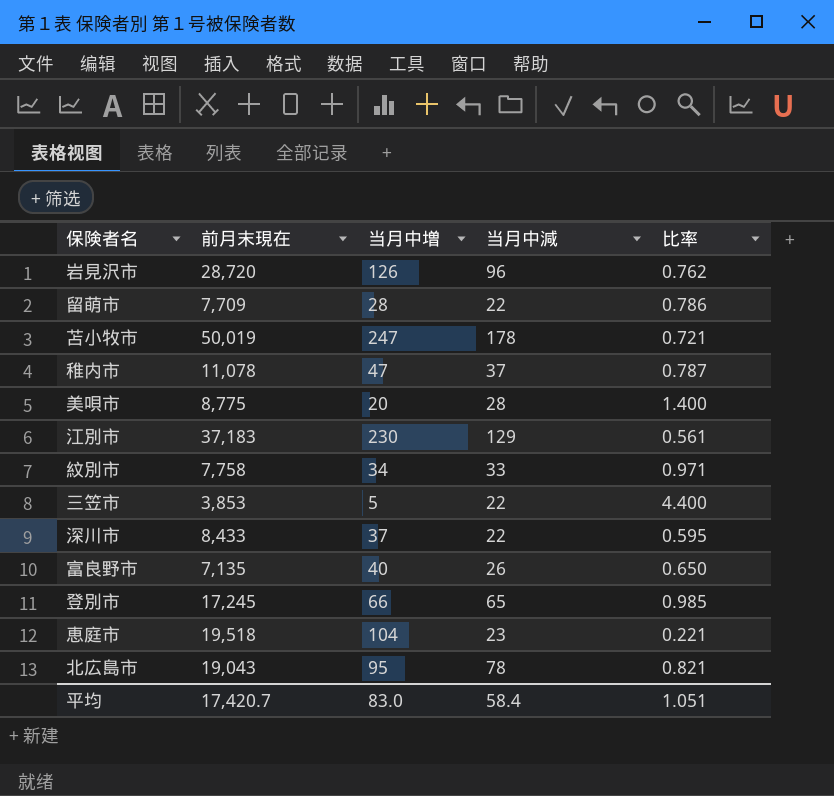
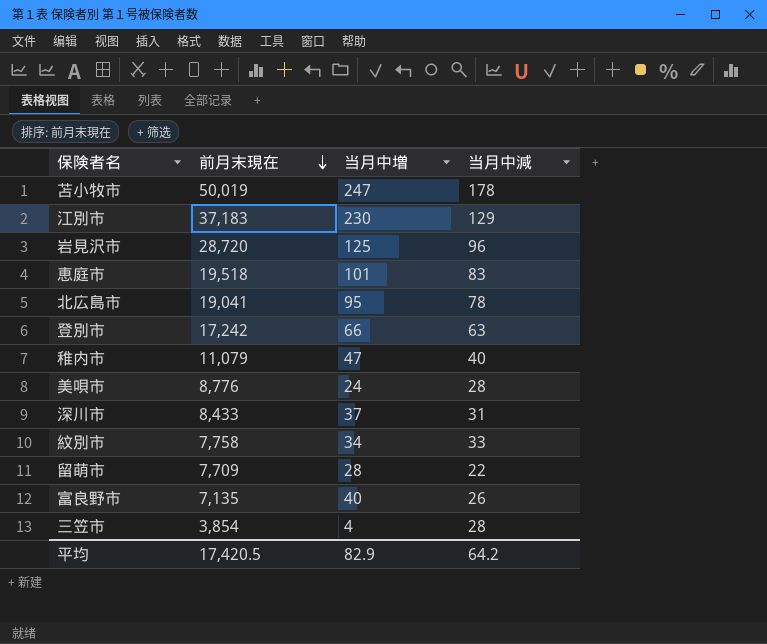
row order: none -> 前月末現在 descending
column 比率 | formula: [当月中減] / [当月中増] -> none
岩見沢市 | 当月中増: 126 -> 125
恵庭市 | 当月中増: 104 -> 101
恵庭市 | 当月中減: 23 -> 83
北広島市 | 前月末現在: 19,043 -> 19,041
登別市 | 前月末現在: 17,245 -> 17,242
登別市 | 当月中減: 65 -> 63
稚内市 | 前月末現在: 11,078 -> 11,079
稚内市 | 当月中減: 37 -> 40
美唄市 | 前月末現在: 8,775 -> 8,776
美唄市 | 当月中増: 20 -> 24
深川市 | 当月中減: 22 -> 31
三笠市 | 前月末現在: 3,853 -> 3,854
三笠市 | 当月中増: 5 -> 4
三笠市 | 当月中減: 22 -> 28
平均 | 前月末現在: 17,420.7 -> 17,420.5
平均 | 当月中増: 83.0 -> 82.9
平均 | 当月中減: 58.4 -> 64.2

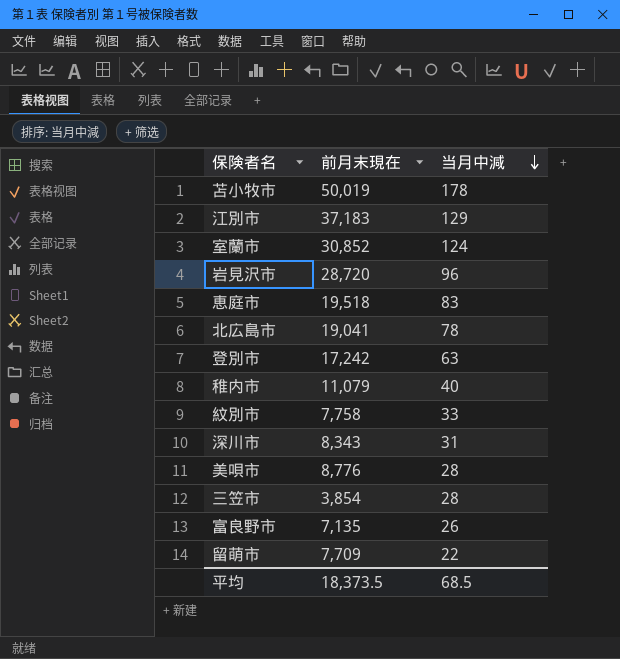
row order: 前月末現在 descending -> 当月中減 descending
column 当月中増 | position: 3 -> none
row 室蘭市: none -> 30,852 | 124
深川市 | 前月末現在: 8,433 -> 8,343
平均 | 前月末現在: 17,420.5 -> 18,373.5
平均 | 当月中減: 64.2 -> 68.5

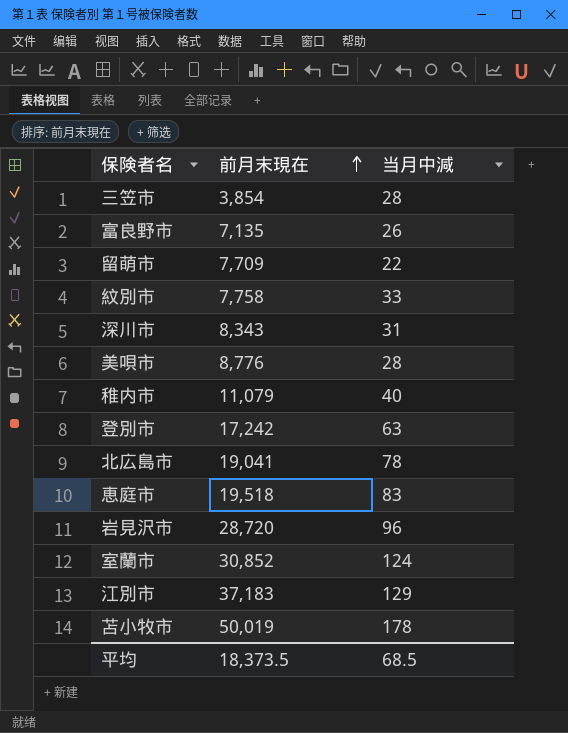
row order: 当月中減 descending -> 前月末現在 ascending

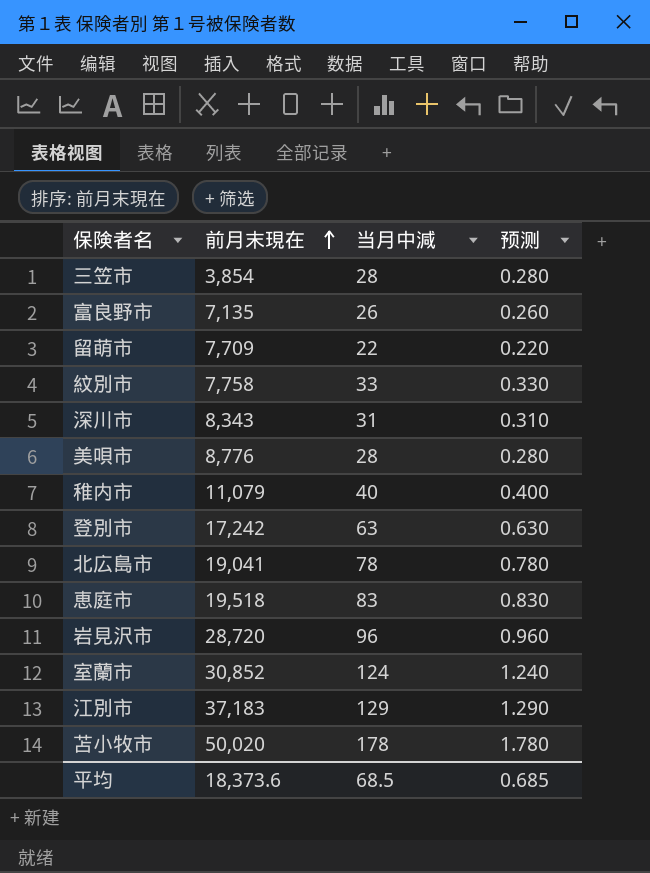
column 预测 | formula: none -> [当月中減] * 0.01
苫小牧市 | 前月末現在: 50,019 -> 50,020
平均 | 前月末現在: 18,373.5 -> 18,373.6

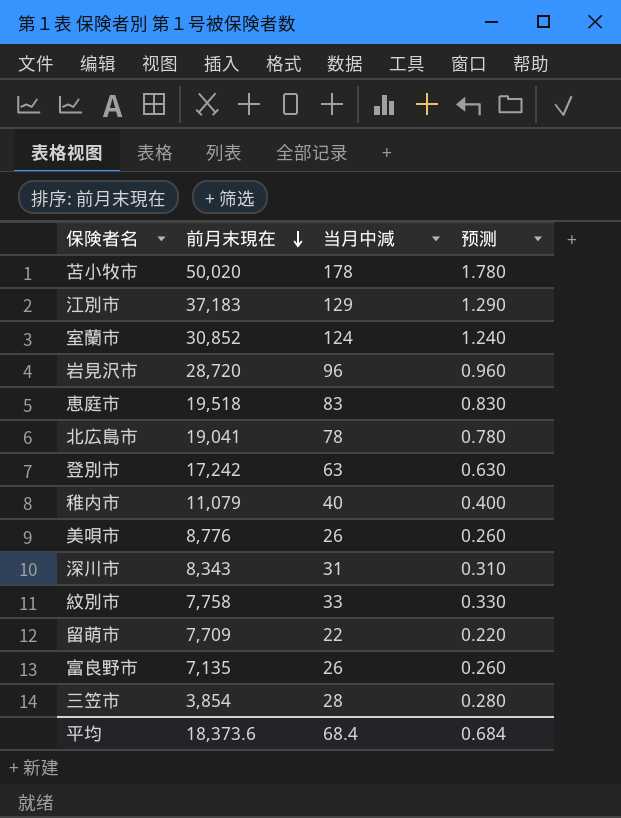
row order: 前月末現在 ascending -> 前月末現在 descending
美唄市 | 当月中減: 28 -> 26
美唄市 | 预测: 0.280 -> 0.260
平均 | 当月中減: 68.5 -> 68.4
平均 | 预测: 0.685 -> 0.684

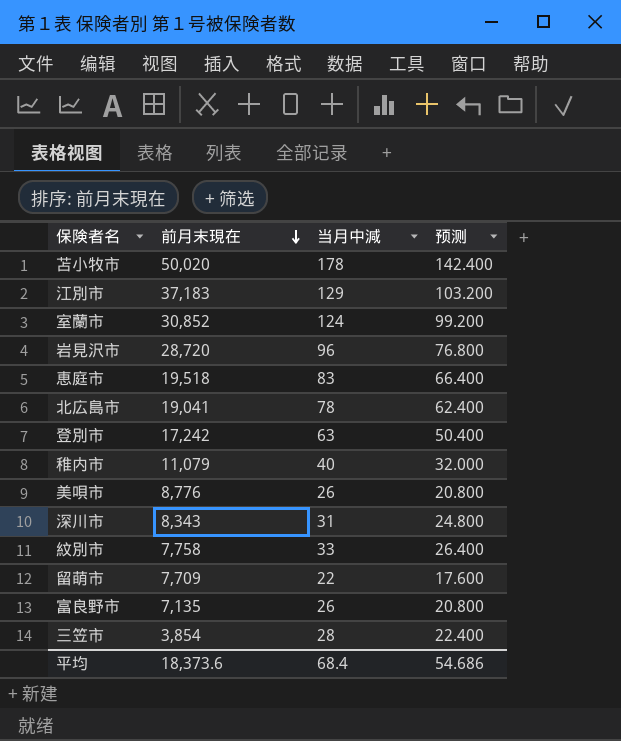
column 预测 | formula: [当月中減] * 0.01 -> [当月中減] * 0.8
平均 | 预测: 0.684 -> 54.686

